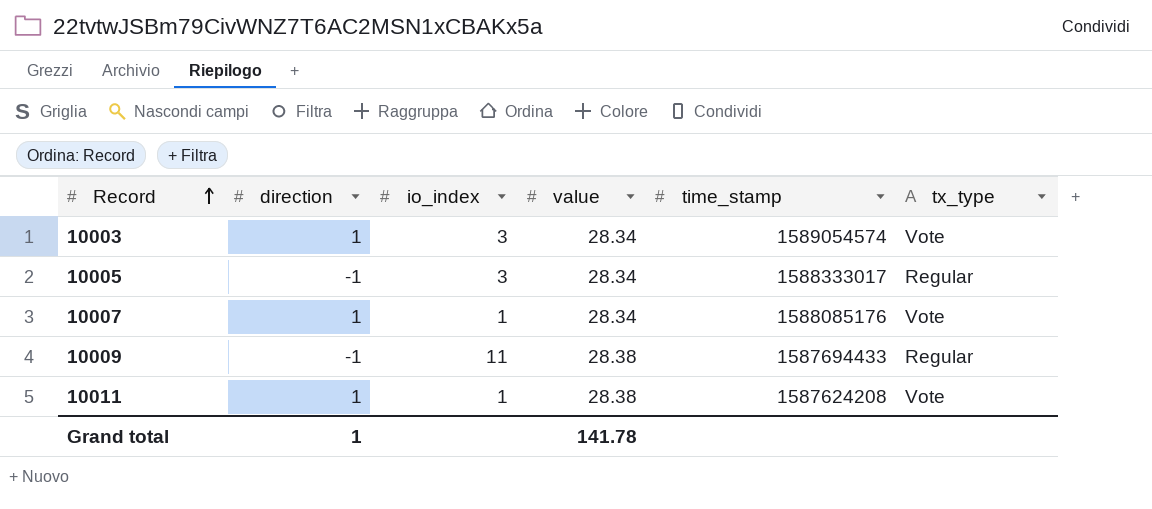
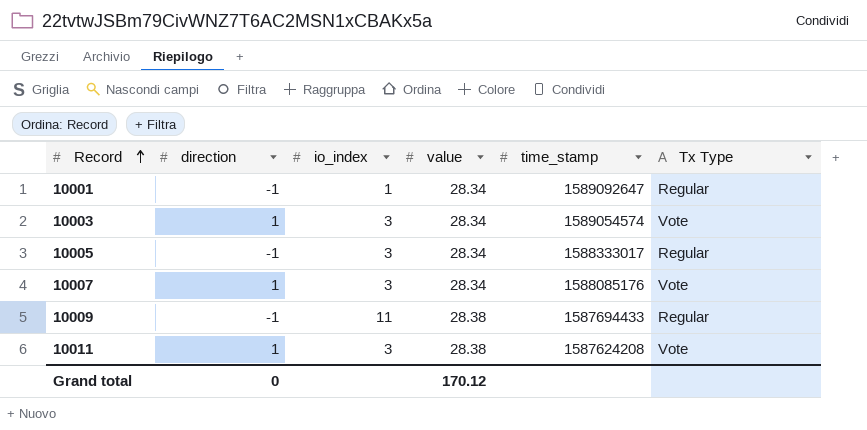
column name: tx_type -> Tx Type
row 10001: none -> -1 | 1 | 28.34 | 1589092647 | Regular
10007 | io_index: 1 -> 3
10011 | io_index: 1 -> 3
Grand total | direction: 1 -> 0
Grand total | value: 141.78 -> 170.12

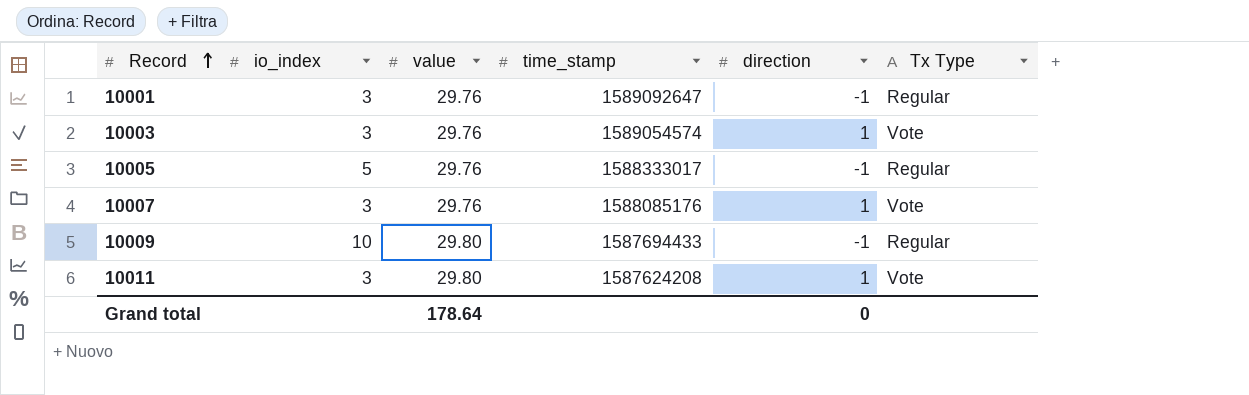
column direction | position: 2 -> 5
10001 | io_index: 1 -> 3
10001 | value: 28.34 -> 29.76
10003 | value: 28.34 -> 29.76
10005 | io_index: 3 -> 5
10005 | value: 28.34 -> 29.76
10007 | value: 28.34 -> 29.76
10009 | io_index: 11 -> 10
10009 | value: 28.38 -> 29.80
10011 | value: 28.38 -> 29.80
Grand total | value: 170.12 -> 178.64

